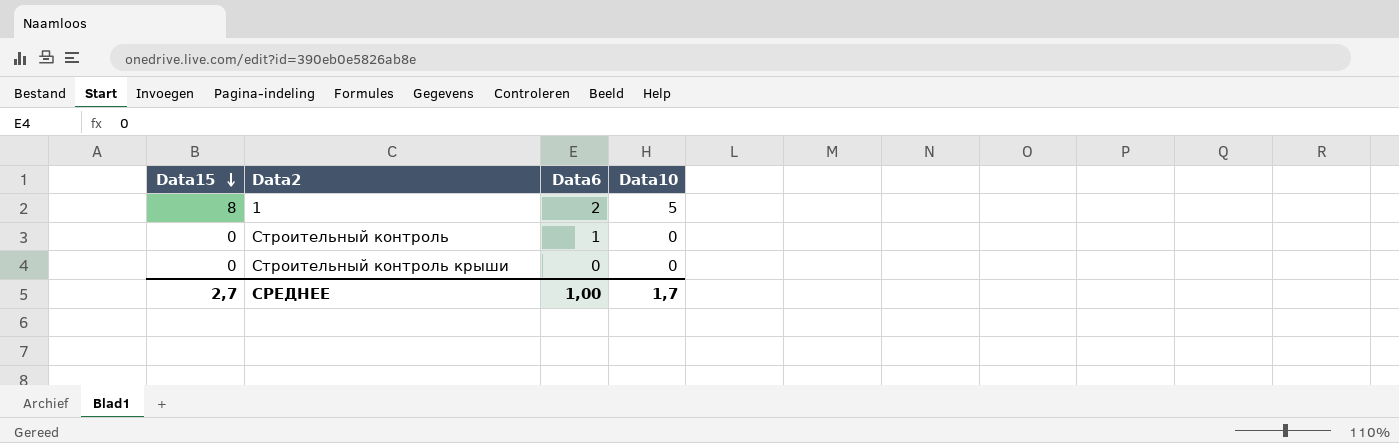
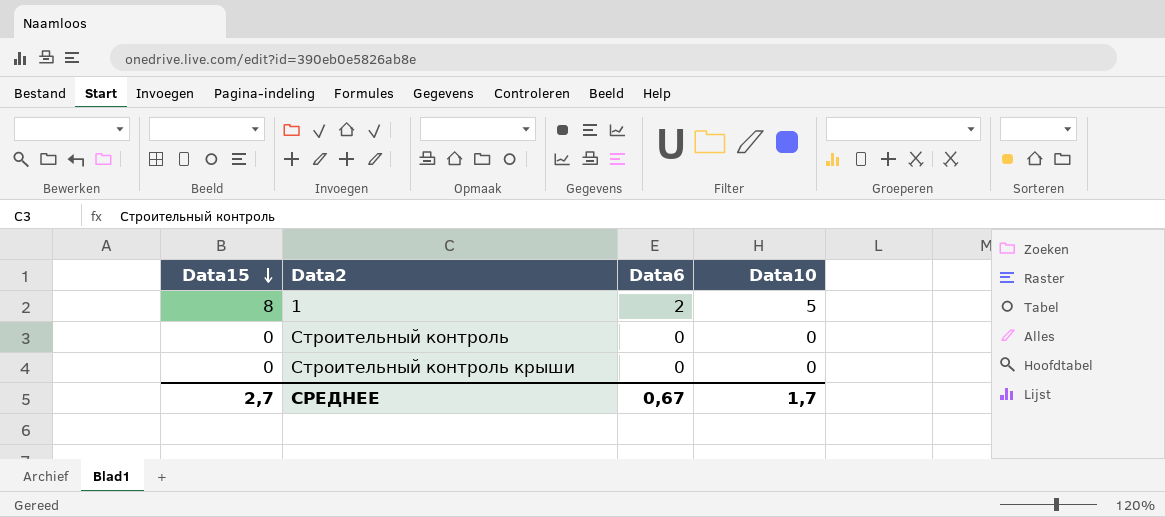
Строительный контроль | Data6: 1 -> 0
СРЕДНЕЕ | Data6: 1,00 -> 0,67

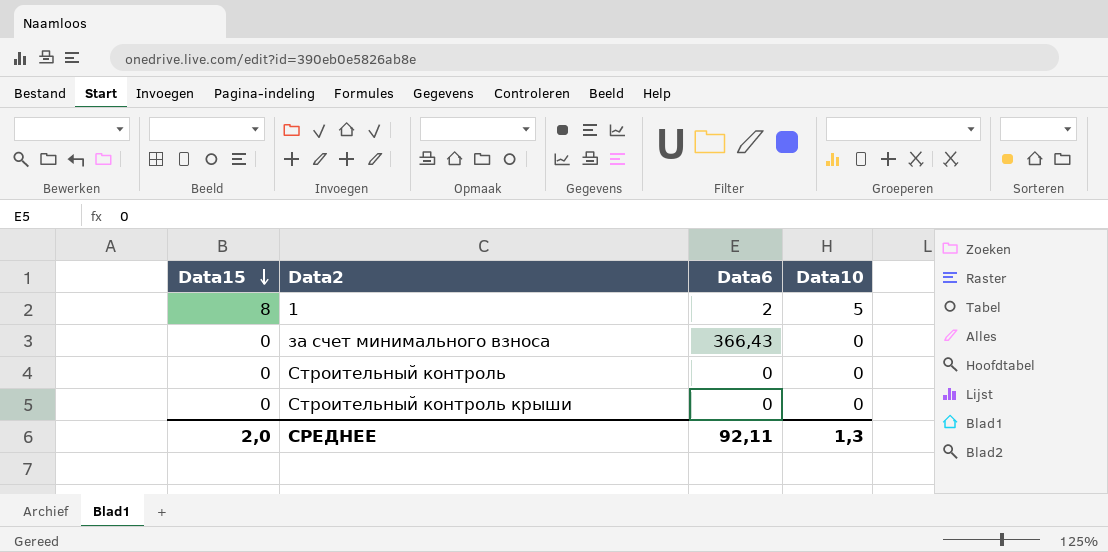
row за счет минимального взноса: none -> 0 | 366,43 | 0
СРЕДНЕЕ | Data15: 2,7 -> 2,0
СРЕДНЕЕ | Data6: 0,67 -> 92,11
СРЕДНЕЕ | Data10: 1,7 -> 1,3

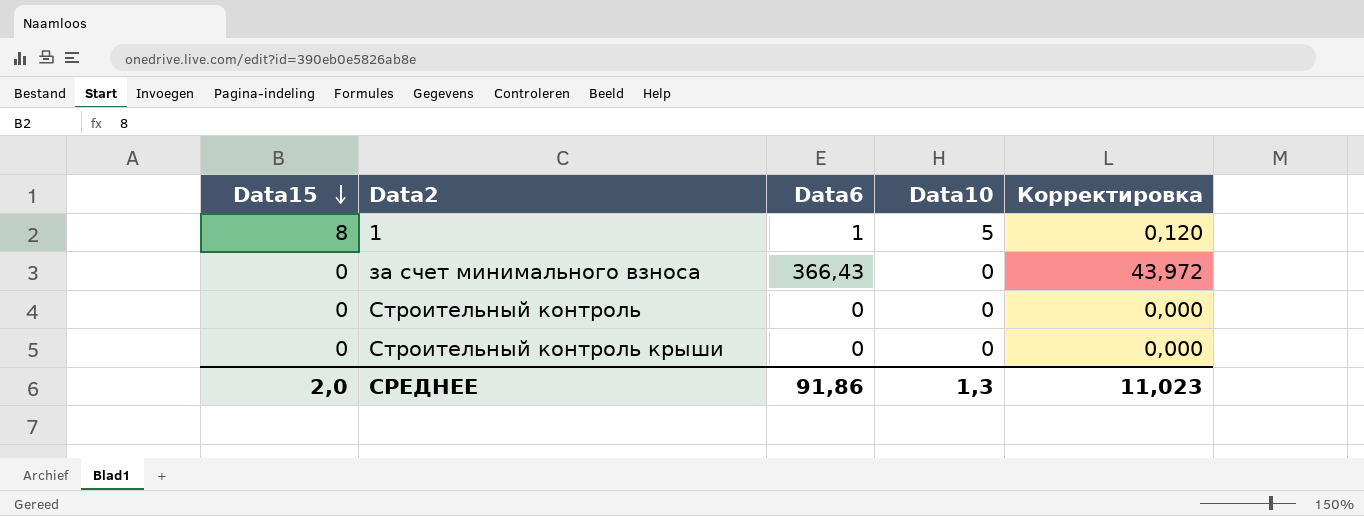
column Корректировка | formula: none -> [Data6] * 0,12
1 | Data6: 2 -> 1
СРЕДНЕЕ | Data6: 92,11 -> 91,86

